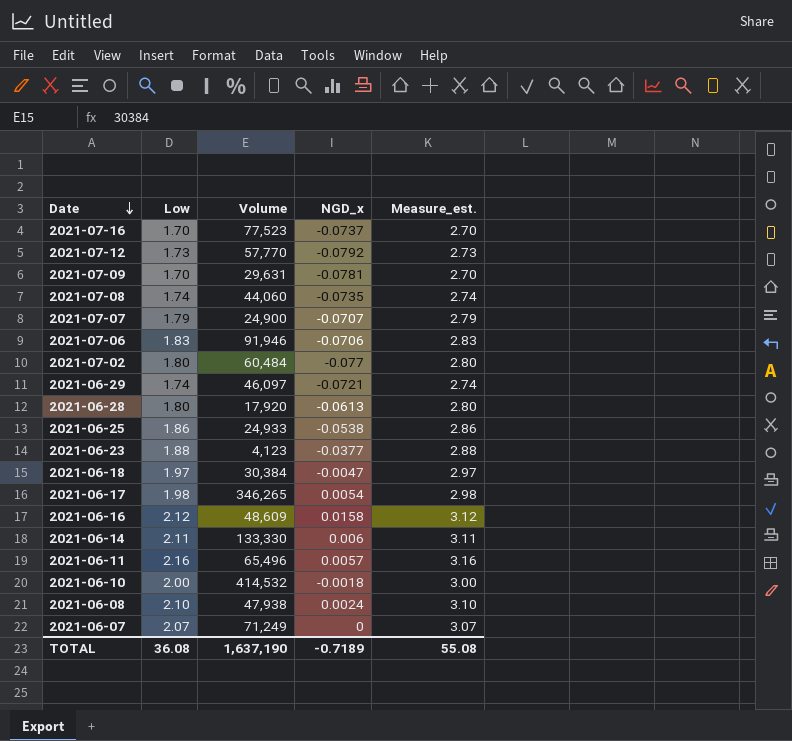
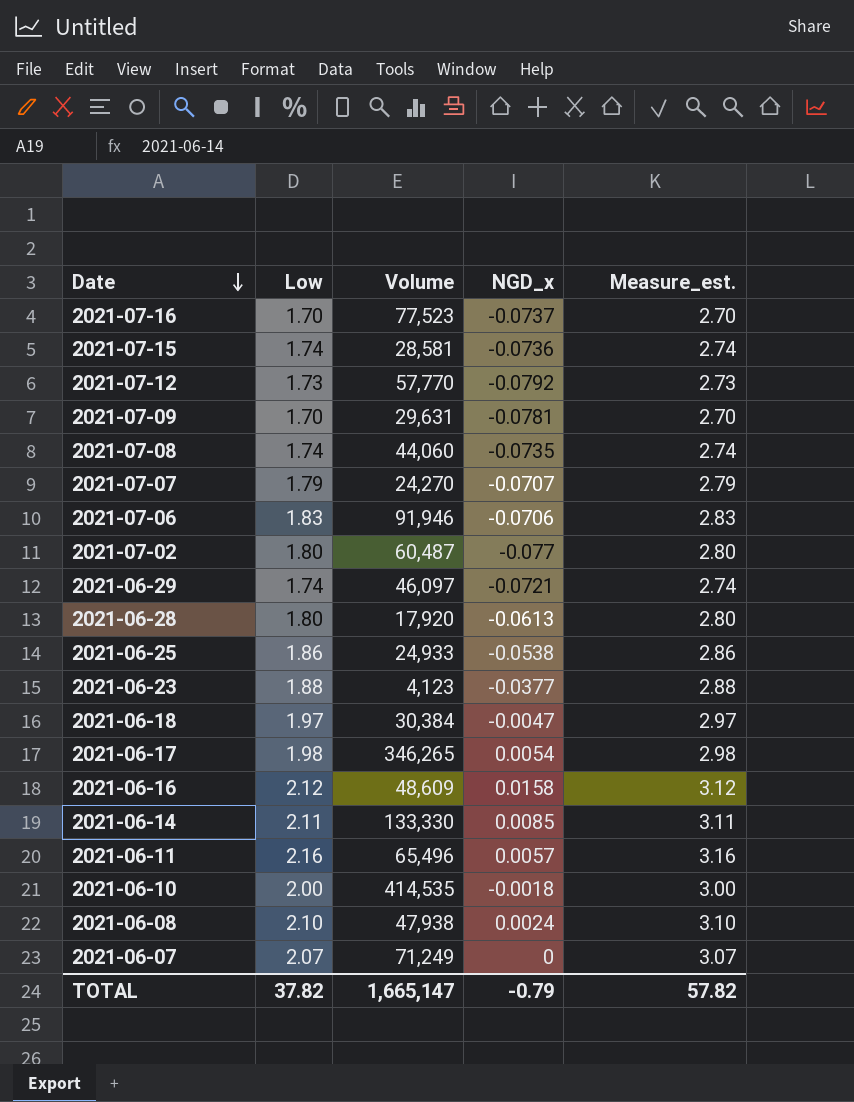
row 2021-07-15: none -> 1.74 | 28,581 | -0.0736 | 2.74
2021-07-07 | Volume: 24,900 -> 24,270
2021-07-02 | Volume: 60,484 -> 60,487
2021-06-14 | NGD_x: 0.006 -> 0.0085
2021-06-10 | Volume: 414,532 -> 414,535
TOTAL | Low: 36.08 -> 37.82
TOTAL | Volume: 1,637,190 -> 1,665,147
TOTAL | NGD_x: -0.7189 -> -0.79
TOTAL | Measure_est.: 55.08 -> 57.82

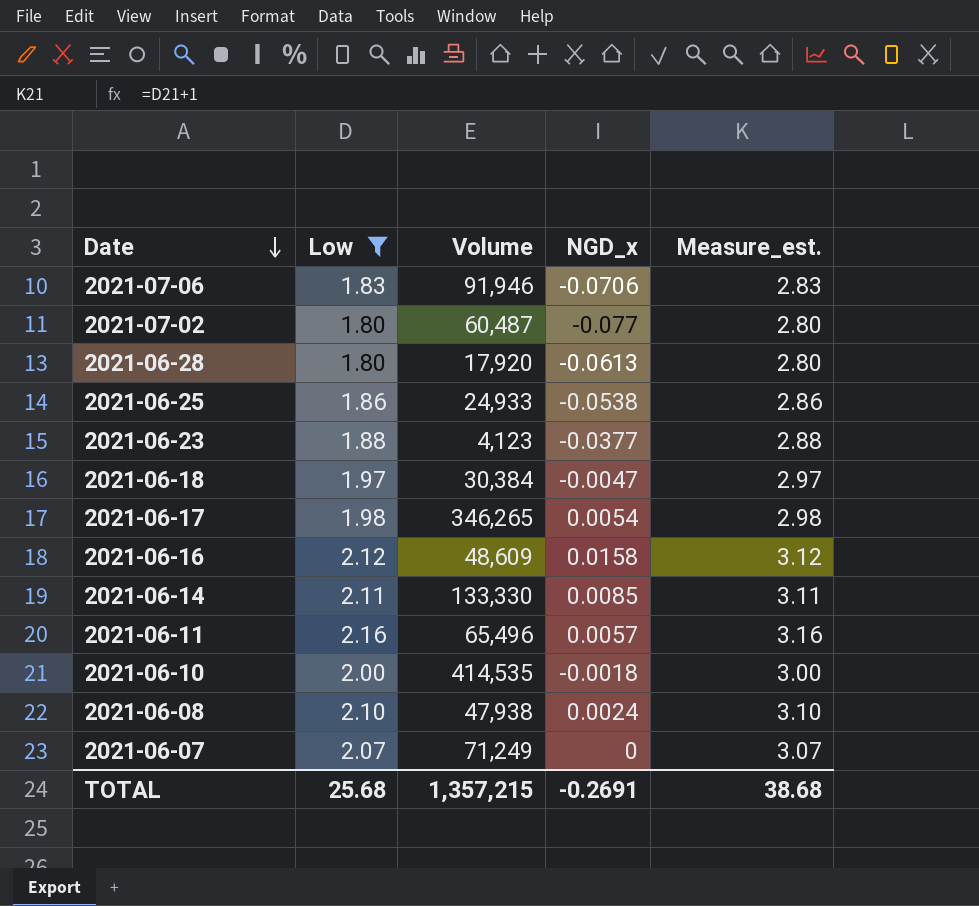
filter: none -> Low >= 1.80
TOTAL | Low: 37.82 -> 25.68
TOTAL | Volume: 1,665,147 -> 1,357,215
TOTAL | NGD_x: -0.79 -> -0.2691
TOTAL | Measure_est.: 57.82 -> 38.68

